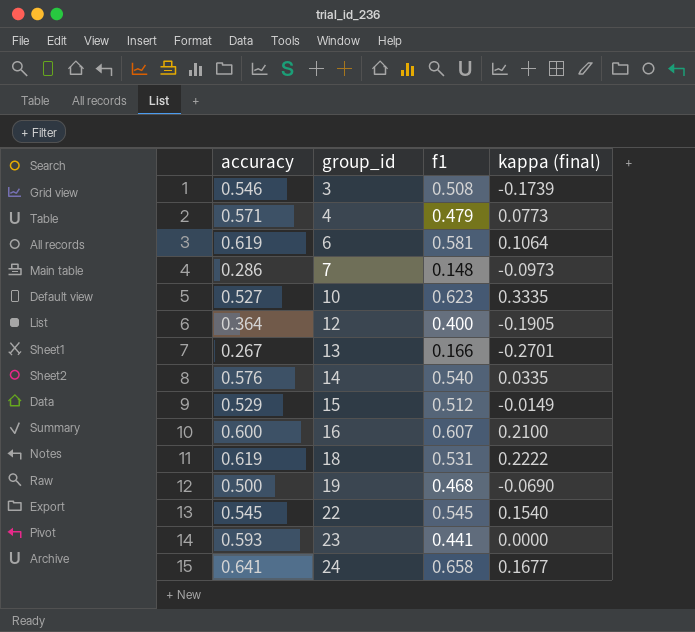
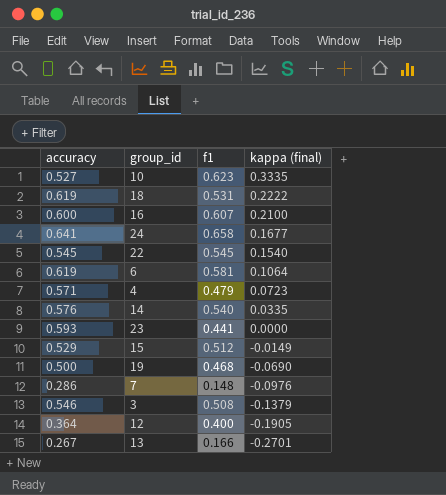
row order: group_id ascending -> kappa (final) descending
4 | kappa (final): 0.0773 -> 0.0723
7 | kappa (final): -0.0973 -> -0.0976
3 | kappa (final): -0.1739 -> -0.1379

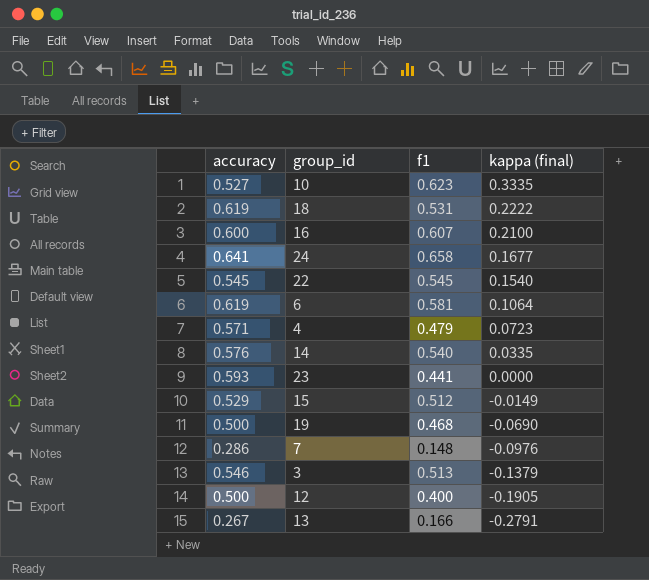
3 | f1: 0.508 -> 0.513
12 | accuracy: 0.364 -> 0.500
13 | kappa (final): -0.2701 -> -0.2791

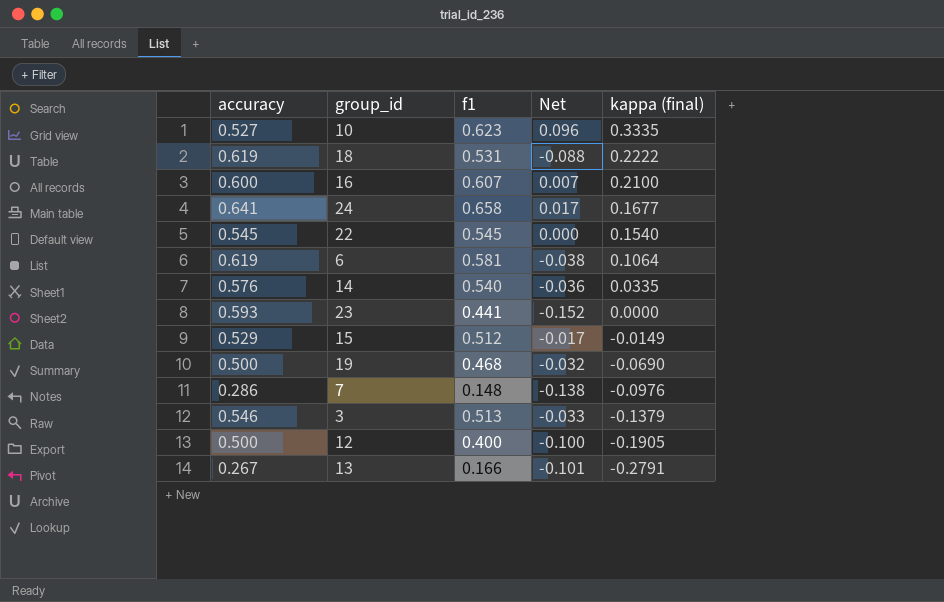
column Net | formula: none -> [f1] - [accuracy]
row 4: 0.571 | 0.479 | 0.0723 -> none

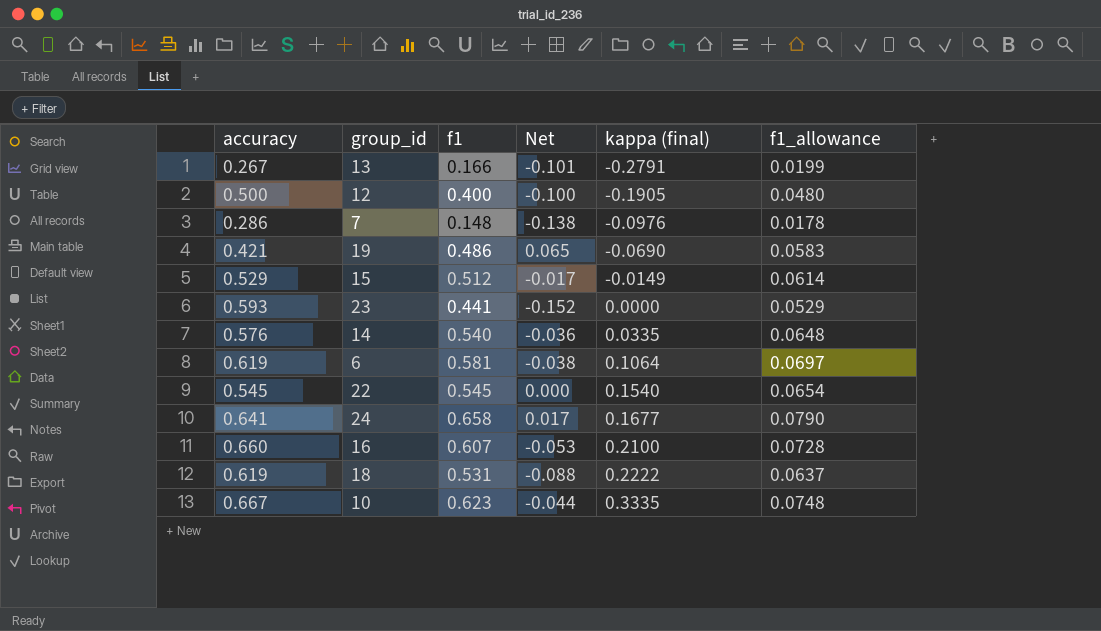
row order: kappa (final) descending -> kappa (final) ascending
column f1_allowance | formula: none -> [f1] * 0.12
row 3: 0.546 | 0.513 | -0.033 | -0.1379 -> none
19 | accuracy: 0.500 -> 0.421
19 | f1: 0.468 -> 0.486
19 | Net: -0.032 -> 0.065
16 | accuracy: 0.600 -> 0.660
16 | Net: 0.007 -> -0.053
10 | accuracy: 0.527 -> 0.667
10 | Net: 0.096 -> -0.044

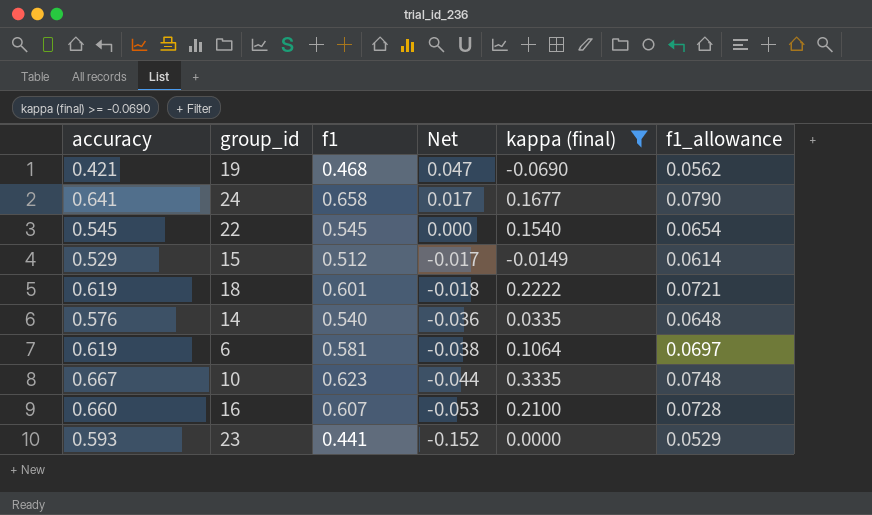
filter: none -> kappa (final) >= -0.0690
row order: kappa (final) ascending -> Net descending
19 | f1: 0.486 -> 0.468
19 | Net: 0.065 -> 0.047
19 | f1_allowance: 0.0583 -> 0.0562
18 | f1: 0.531 -> 0.601
18 | Net: -0.088 -> -0.018
18 | f1_allowance: 0.0637 -> 0.0721

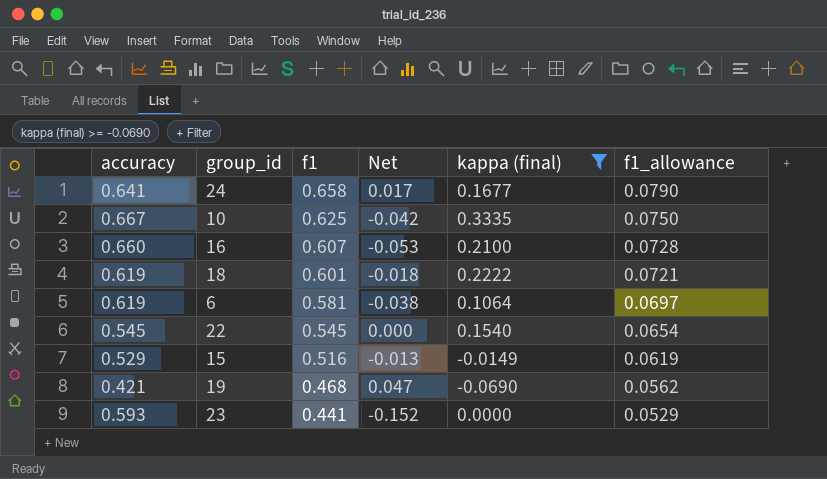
row order: Net descending -> f1 descending
row 14: 0.576 | 0.540 | -0.036 | 0.0335 | 0.0648 -> none
10 | f1: 0.623 -> 0.625
10 | Net: -0.044 -> -0.042
10 | f1_allowance: 0.0748 -> 0.0750
15 | f1: 0.512 -> 0.516
15 | Net: -0.017 -> -0.013
15 | f1_allowance: 0.0614 -> 0.0619

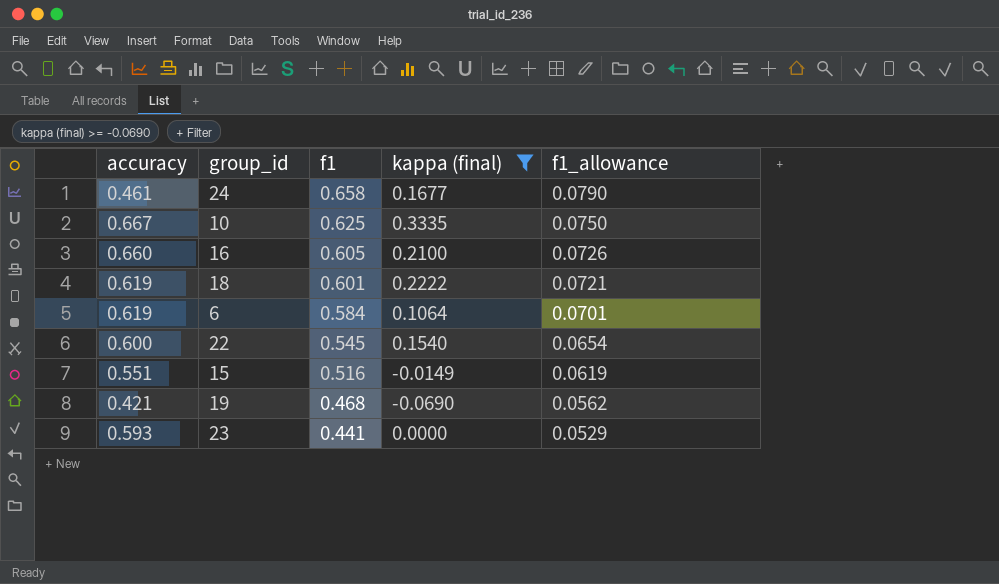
column Net | formula: [f1] - [accuracy] -> none
24 | accuracy: 0.641 -> 0.461
16 | f1: 0.607 -> 0.605
16 | f1_allowance: 0.0728 -> 0.0726
6 | f1: 0.581 -> 0.584
6 | f1_allowance: 0.0697 -> 0.0701
22 | accuracy: 0.545 -> 0.600
15 | accuracy: 0.529 -> 0.551

